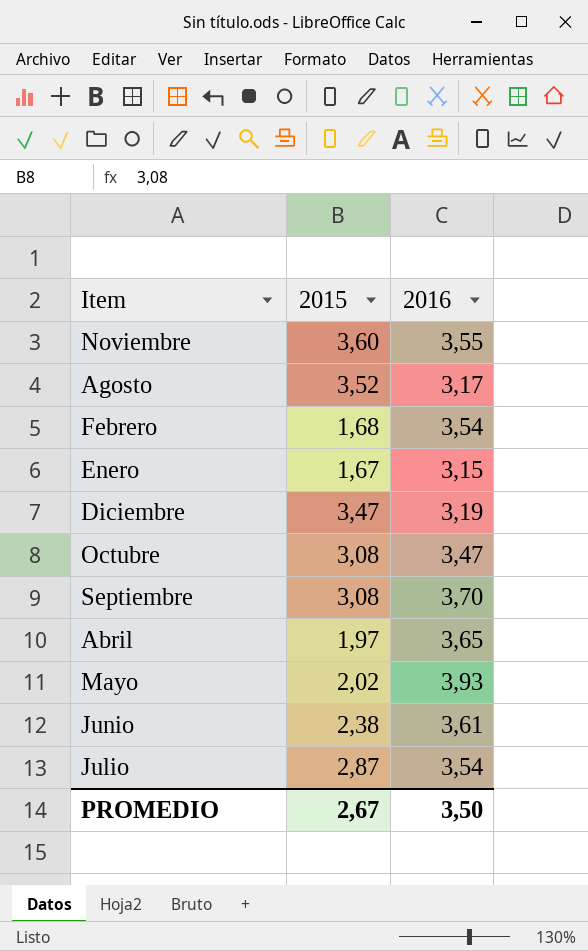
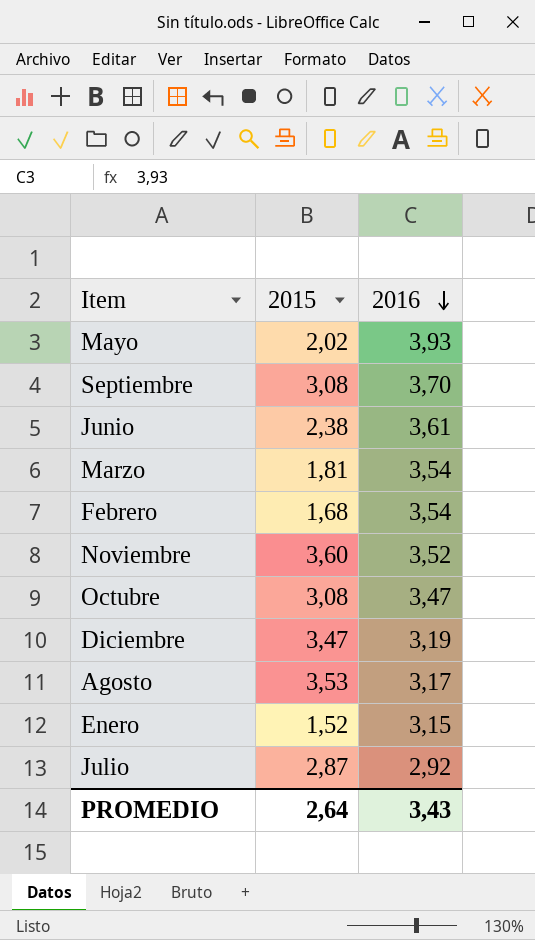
row order: none -> 2016 descending
row Abril: 1,97 | 3,65 -> none
row Marzo: none -> 1,81 | 3,54
Noviembre | 2016: 3,55 -> 3,52
Agosto | 2015: 3,52 -> 3,53
Enero | 2015: 1,67 -> 1,52
Julio | 2016: 3,54 -> 2,92
PROMEDIO | 2015: 2,67 -> 2,64
PROMEDIO | 2016: 3,50 -> 3,43

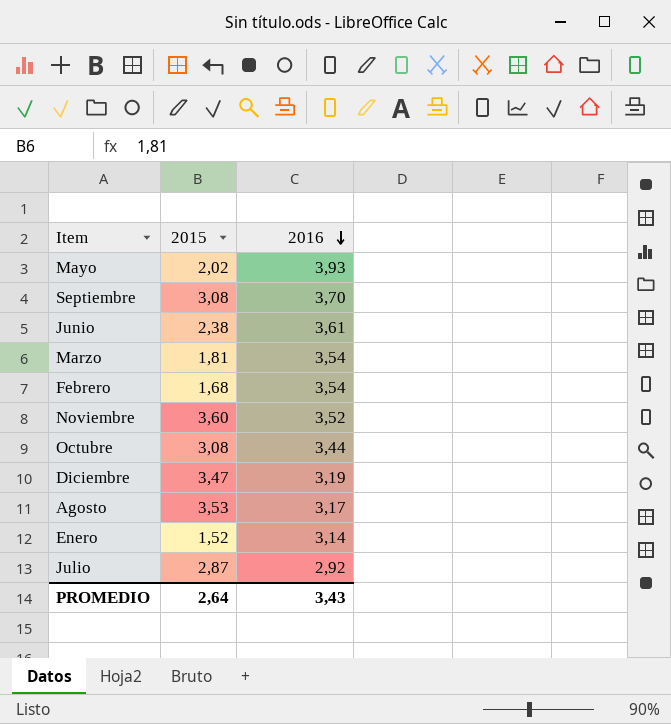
Octubre | 2016: 3,47 -> 3,44
Enero | 2016: 3,15 -> 3,14

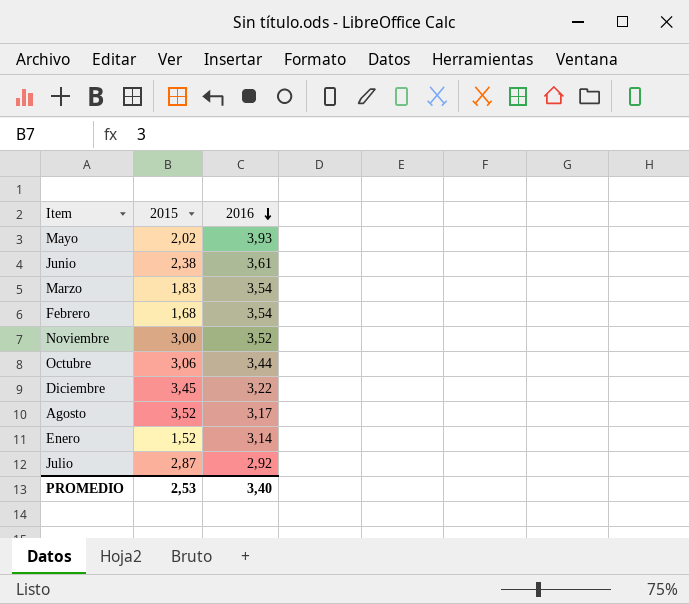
row Septiembre: 3,08 | 3,70 -> none
Marzo | 2015: 1,81 -> 1,83
Noviembre | 2015: 3,60 -> 3,00
Octubre | 2015: 3,08 -> 3,06
Diciembre | 2015: 3,47 -> 3,45
Diciembre | 2016: 3,19 -> 3,22
Agosto | 2015: 3,53 -> 3,52
PROMEDIO | 2015: 2,64 -> 2,53
PROMEDIO | 2016: 3,43 -> 3,40

